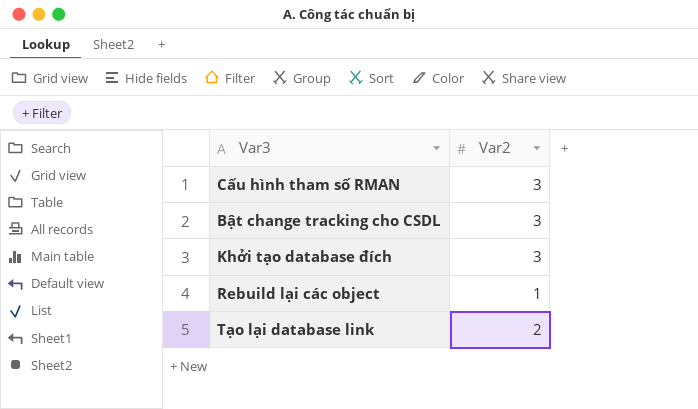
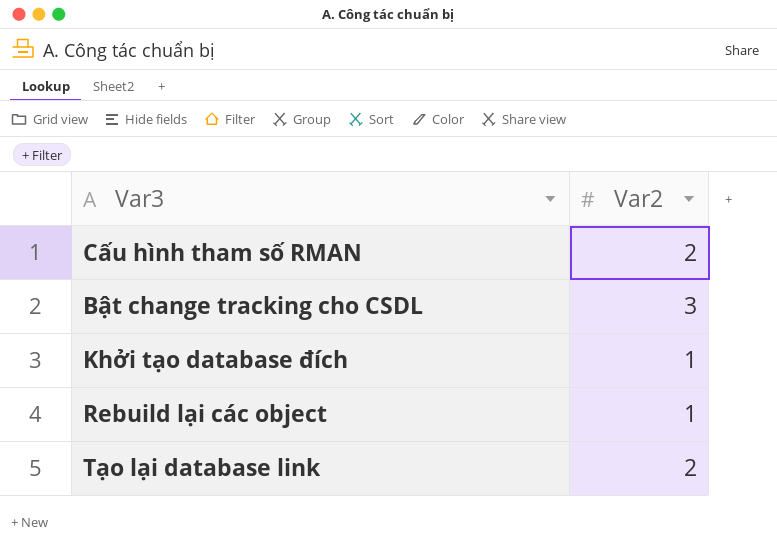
Cấu hình tham số RMAN | Var2: 3 -> 2
Khởi tạo database đích | Var2: 3 -> 1

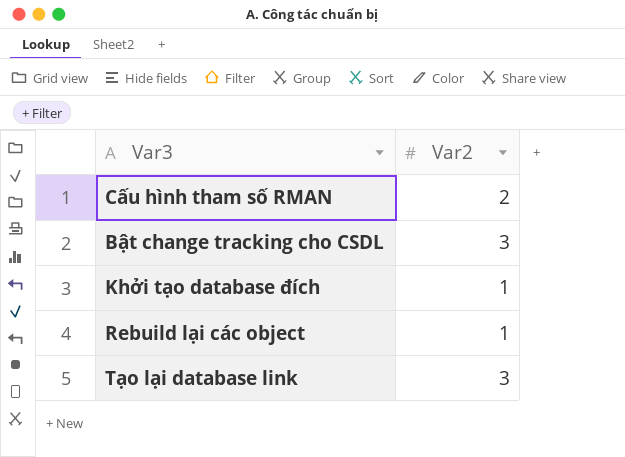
Tạo lại database link | Var2: 2 -> 3

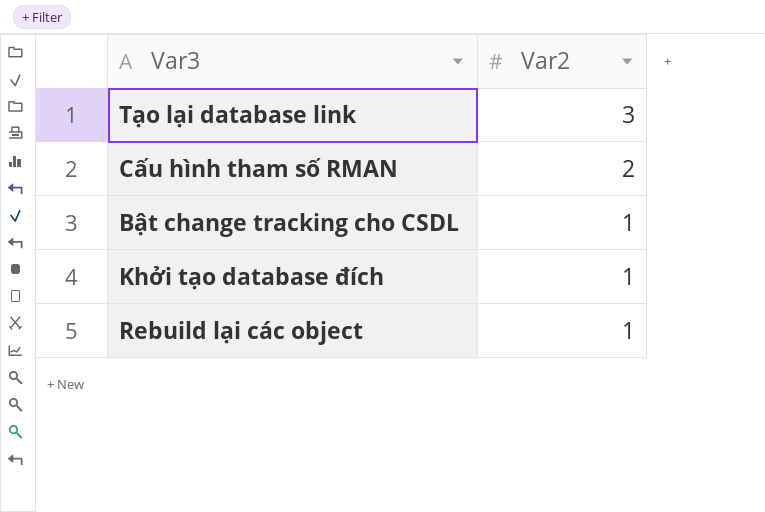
row order: none -> Var2 descending
Bật change tracking cho CSDL | Var2: 3 -> 1

